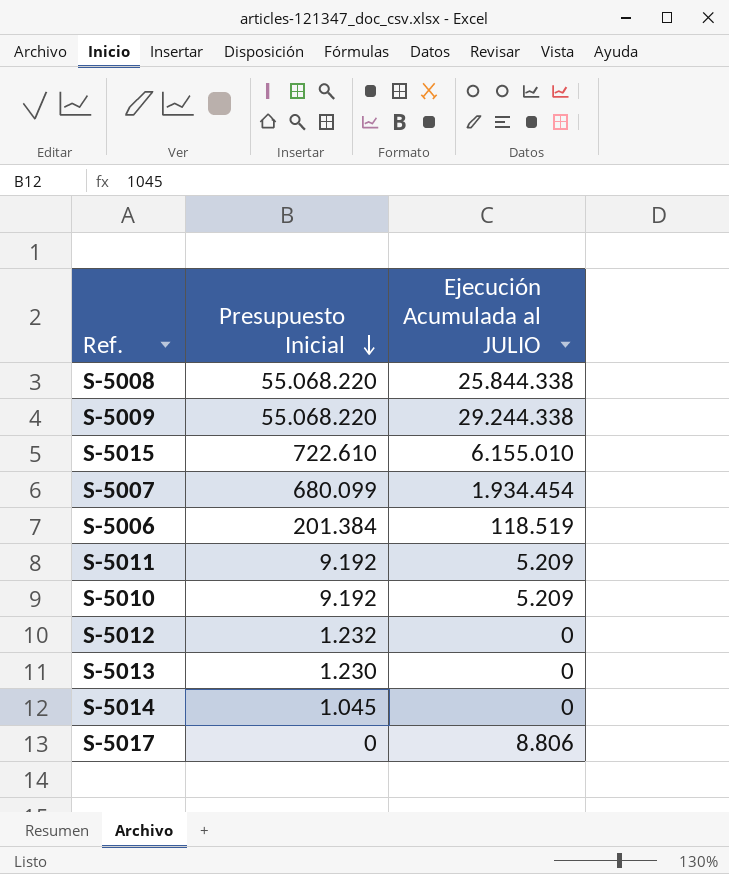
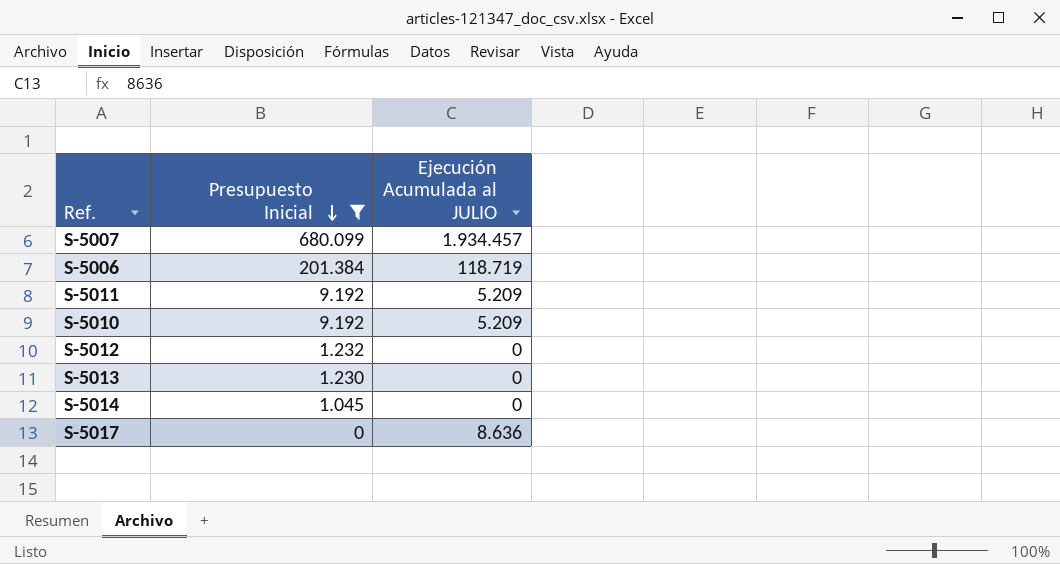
filter: none -> Presupuesto Inicial <= 680.099
S-5007 | Ejecución Acumulada al JULIO: 1.934.454 -> 1.934.457
S-5006 | Ejecución Acumulada al JULIO: 118.519 -> 118.719
S-5017 | Ejecución Acumulada al JULIO: 8.806 -> 8.636

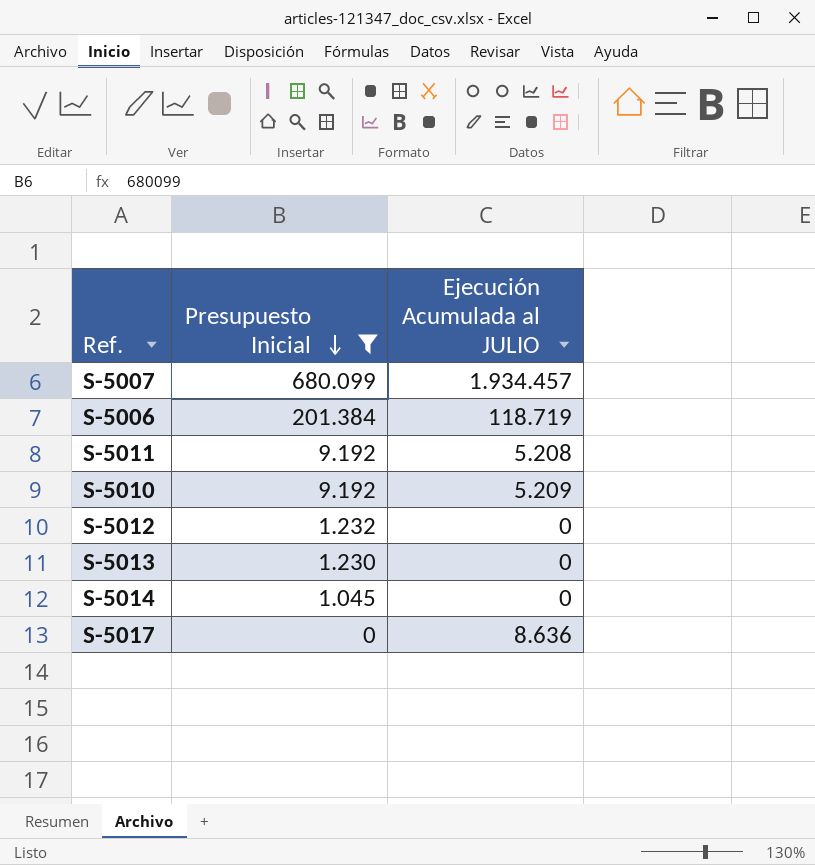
S-5011 | Ejecución Acumulada al JULIO: 5.209 -> 5.208

